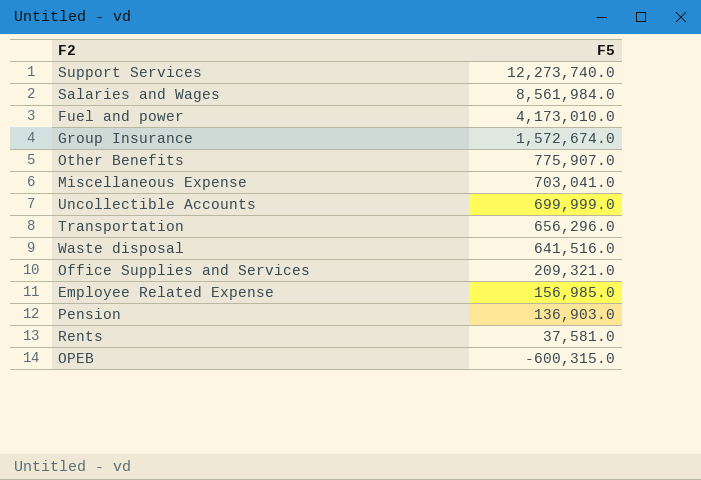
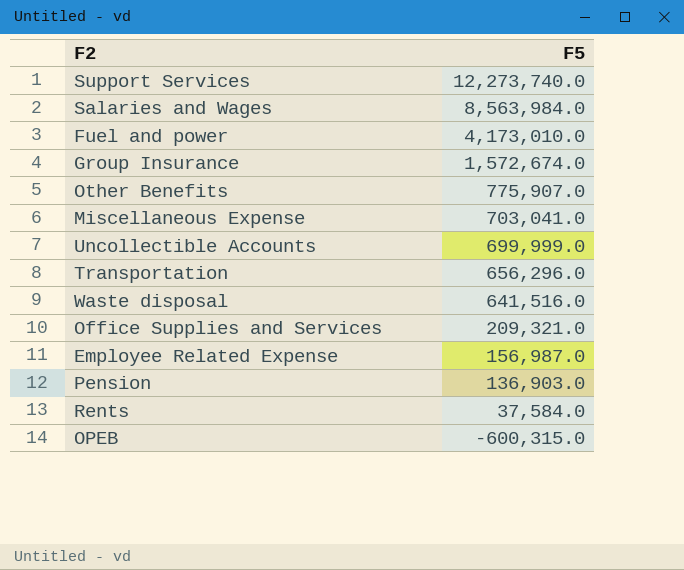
Salaries and Wages | F5: 8,561,984.0 -> 8,563,984.0
Employee Related Expense | F5: 156,985.0 -> 156,987.0
Rents | F5: 37,581.0 -> 37,584.0

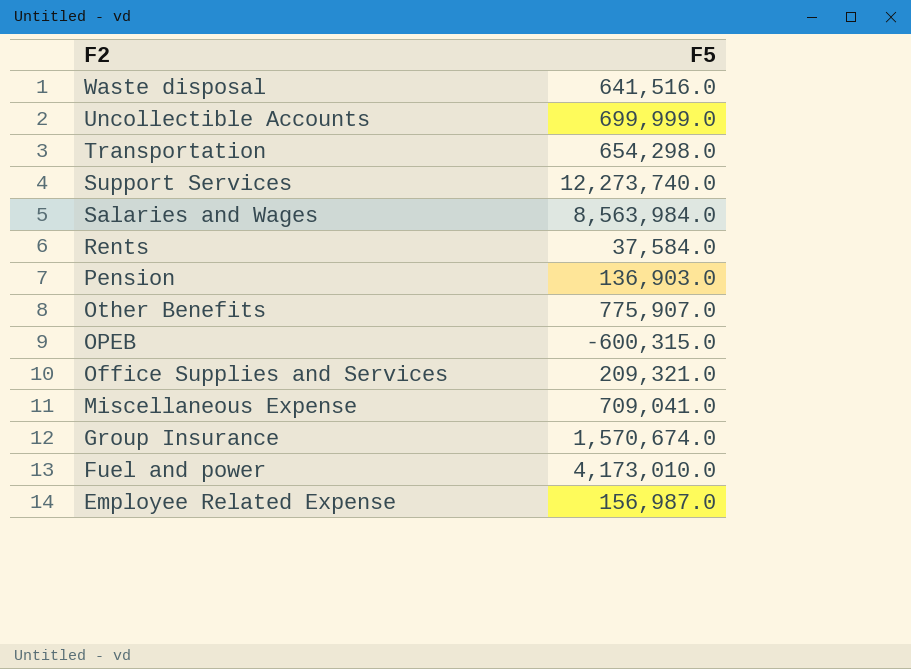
row order: F5 descending -> F2 descending
Transportation | F5: 656,296.0 -> 654,298.0
Miscellaneous Expense | F5: 703,041.0 -> 709,041.0
Group Insurance | F5: 1,572,674.0 -> 1,570,674.0

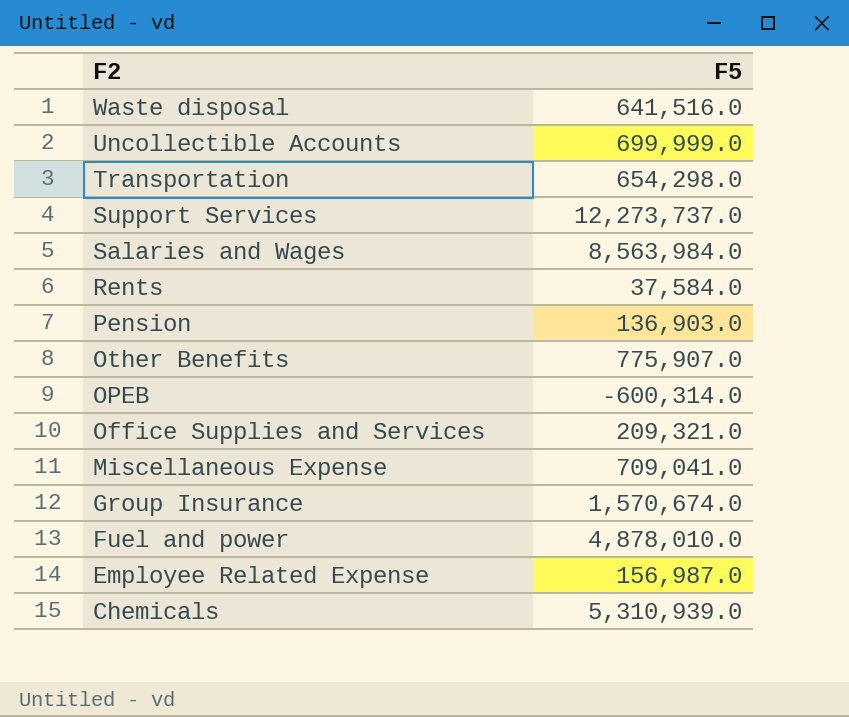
Support Services | F5: 12,273,740.0 -> 12,273,737.0
OPEB | F5: -600,315.0 -> -600,314.0
Fuel and power | F5: 4,173,010.0 -> 4,878,010.0
row Chemicals: none -> 5,310,939.0

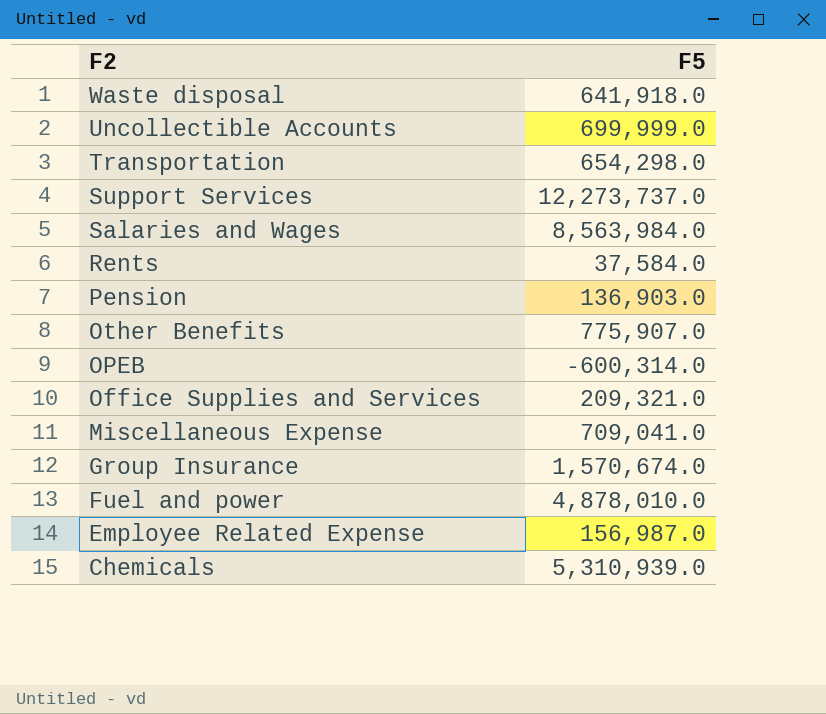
Waste disposal | F5: 641,516.0 -> 641,918.0

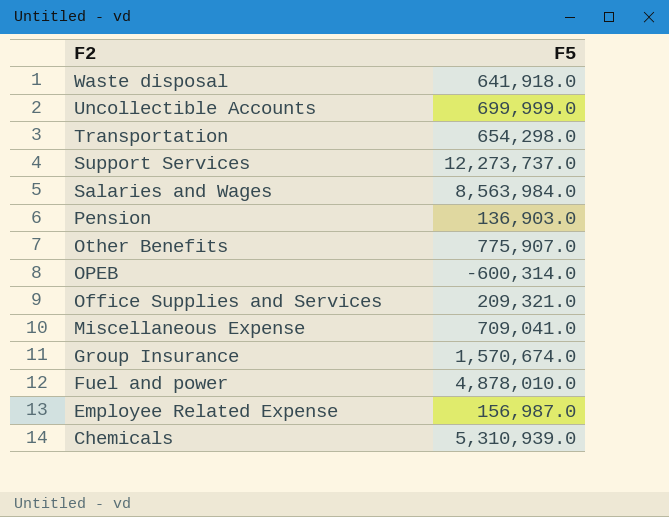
row Rents: 37,584.0 -> none

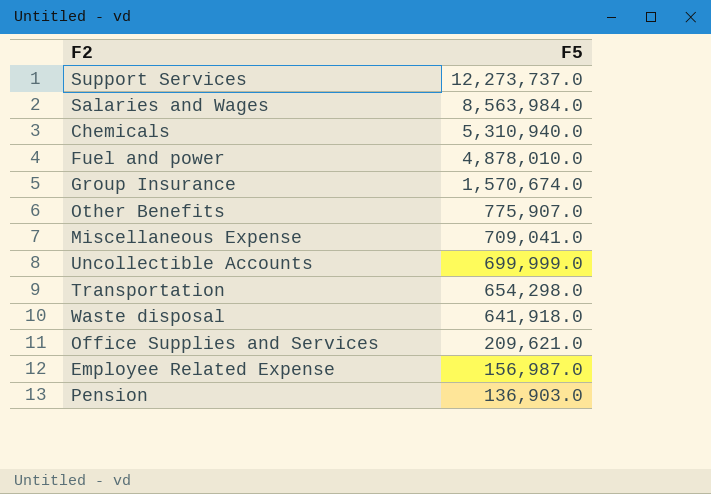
row order: F2 descending -> F5 descending
row OPEB: -600,314.0 -> none
Chemicals | F5: 5,310,939.0 -> 5,310,940.0
Office Supplies and Services | F5: 209,321.0 -> 209,621.0

